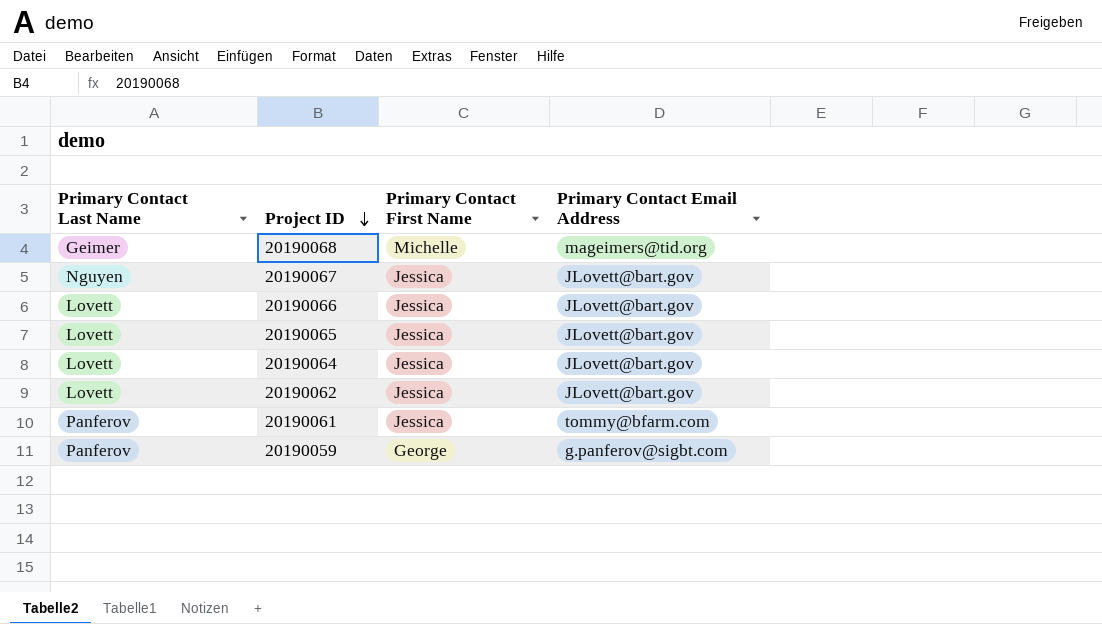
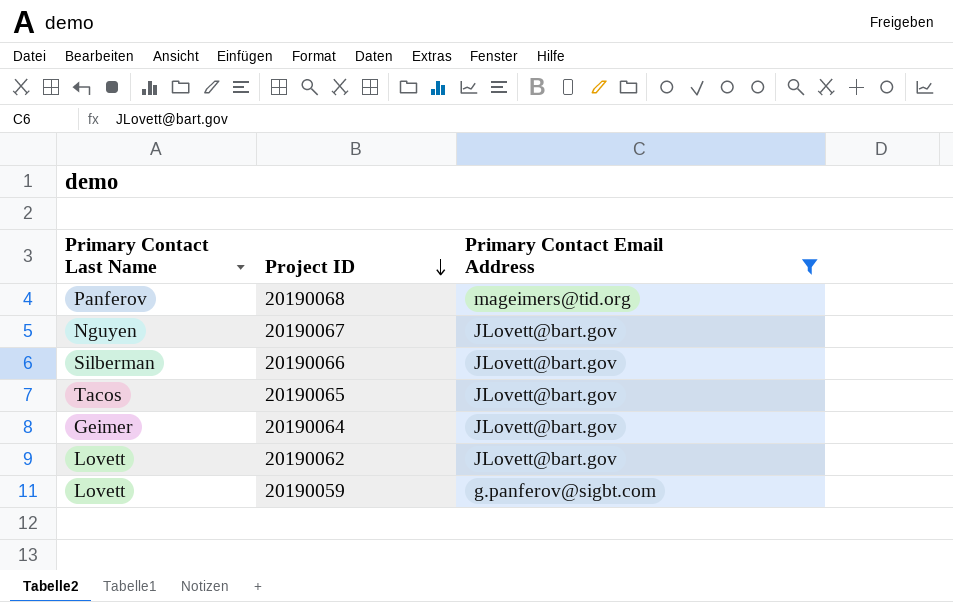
filter: none -> Primary Contact Email Address != tommy@bfarm.com
column Primary Contact First Name | position: 3 -> none
20190068 | Primary Contact Last Name: Geimer -> Panferov
20190066 | Primary Contact Last Name: Lovett -> Silberman
20190065 | Primary Contact Last Name: Lovett -> Tacos
20190064 | Primary Contact Last Name: Lovett -> Geimer
20190059 | Primary Contact Last Name: Panferov -> Lovett

